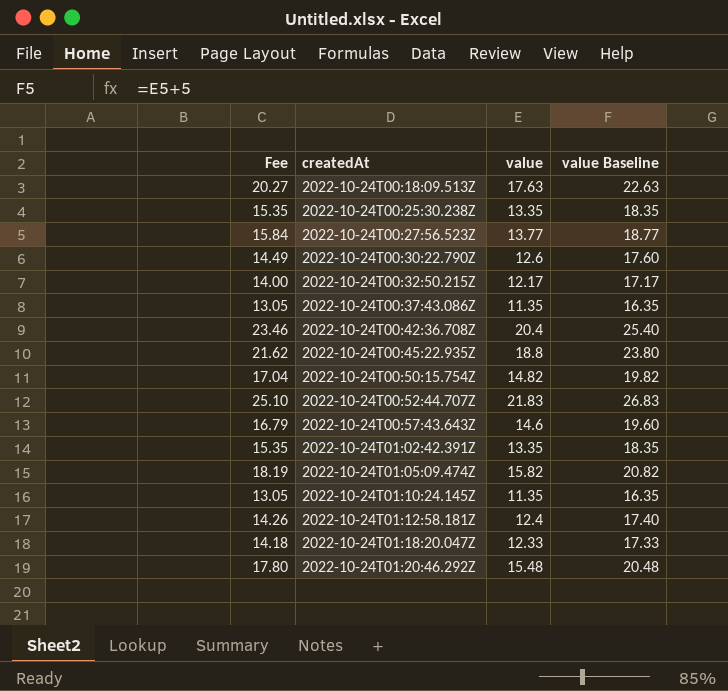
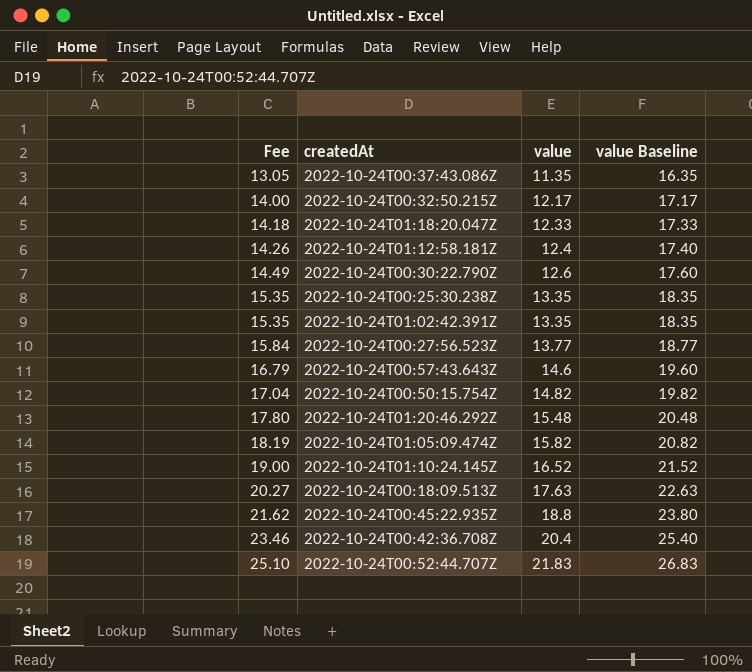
row order: createdAt ascending -> Fee ascending
2022-10-24T01:10:24.145Z | Fee: 13.05 -> 19.00
2022-10-24T01:10:24.145Z | value: 11.35 -> 16.52
2022-10-24T01:10:24.145Z | value Baseline: 16.35 -> 21.52

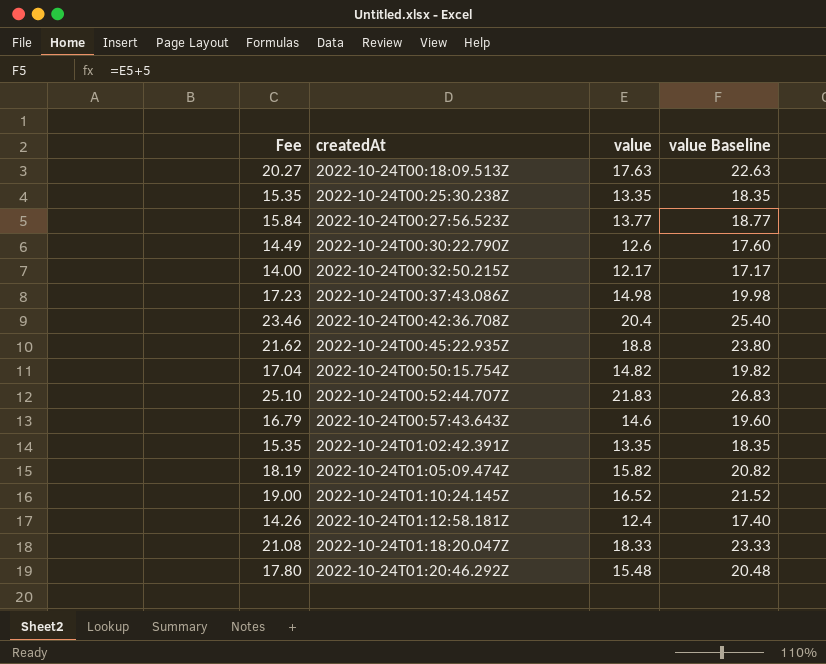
row order: Fee ascending -> createdAt ascending
2022-10-24T00:37:43.086Z | Fee: 13.05 -> 17.23
2022-10-24T00:37:43.086Z | value: 11.35 -> 14.98
2022-10-24T00:37:43.086Z | value Baseline: 16.35 -> 19.98
2022-10-24T01:18:20.047Z | Fee: 14.18 -> 21.08
2022-10-24T01:18:20.047Z | value: 12.33 -> 18.33
2022-10-24T01:18:20.047Z | value Baseline: 17.33 -> 23.33

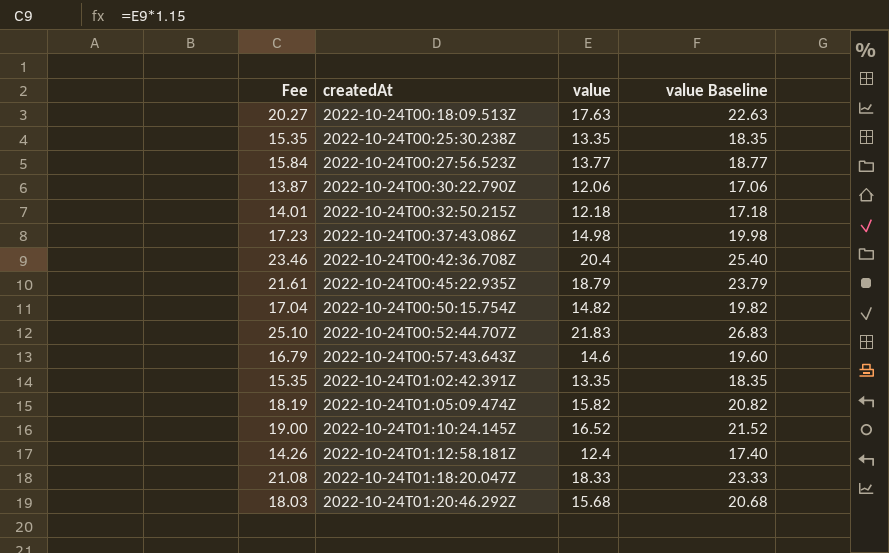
2022-10-24T00:30:22.790Z | Fee: 14.49 -> 13.87
2022-10-24T00:30:22.790Z | value: 12.6 -> 12.06
2022-10-24T00:30:22.790Z | value Baseline: 17.60 -> 17.06
2022-10-24T00:32:50.215Z | Fee: 14.00 -> 14.01
2022-10-24T00:32:50.215Z | value: 12.17 -> 12.18
2022-10-24T00:32:50.215Z | value Baseline: 17.17 -> 17.18
2022-10-24T00:45:22.935Z | Fee: 21.62 -> 21.61
2022-10-24T00:45:22.935Z | value: 18.8 -> 18.79
2022-10-24T00:45:22.935Z | value Baseline: 23.80 -> 23.79
2022-10-24T01:20:46.292Z | Fee: 17.80 -> 18.03
2022-10-24T01:20:46.292Z | value: 15.48 -> 15.68
2022-10-24T01:20:46.292Z | value Baseline: 20.48 -> 20.68

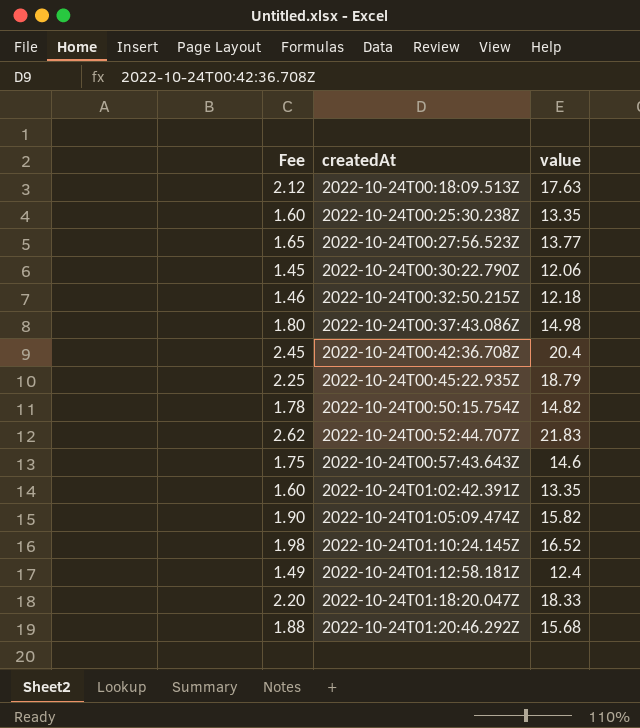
column value Baseline | formula: [value] + 5 -> none
column Fee | formula: [value] * 1.15 -> [value] * 0.12

